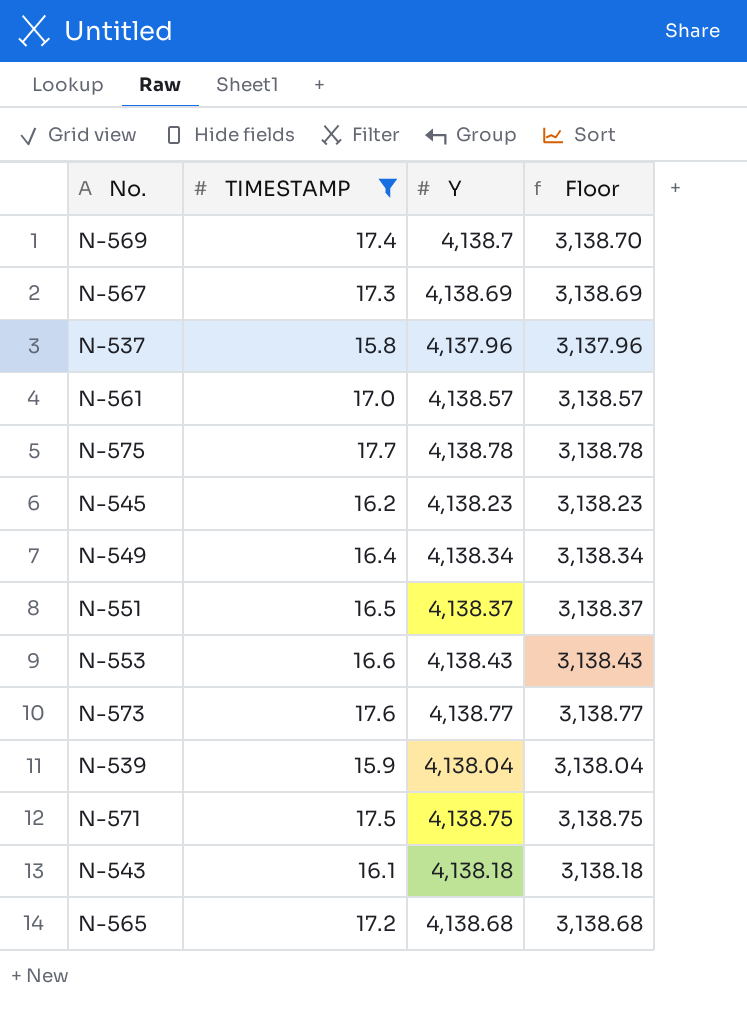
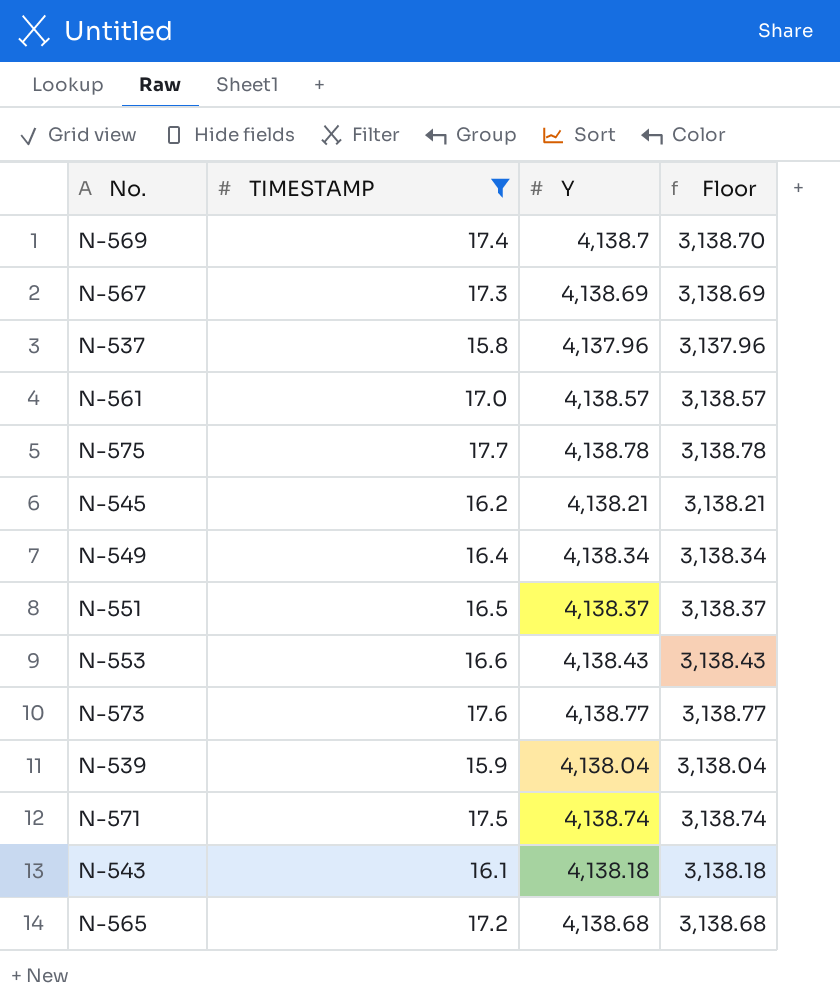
N-545 | Y: 4,138.23 -> 4,138.21
N-545 | Floor: 3,138.23 -> 3,138.21
N-571 | Y: 4,138.75 -> 4,138.74
N-571 | Floor: 3,138.75 -> 3,138.74

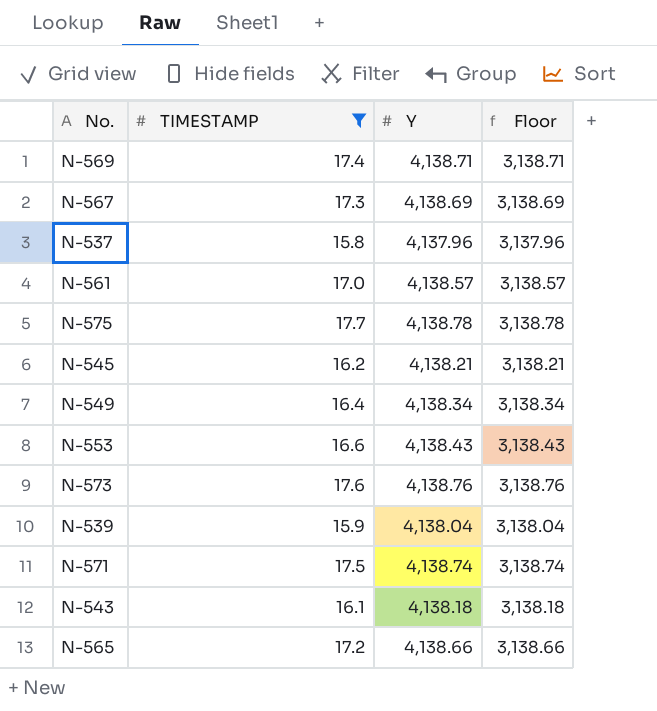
row N-551: 16.5 | 4,138.37 | 3,138.37 -> none
N-569 | Y: 4,138.7 -> 4,138.71
N-569 | Floor: 3,138.70 -> 3,138.71
N-573 | Y: 4,138.77 -> 4,138.76
N-573 | Floor: 3,138.77 -> 3,138.76
N-565 | Y: 4,138.68 -> 4,138.66
N-565 | Floor: 3,138.68 -> 3,138.66

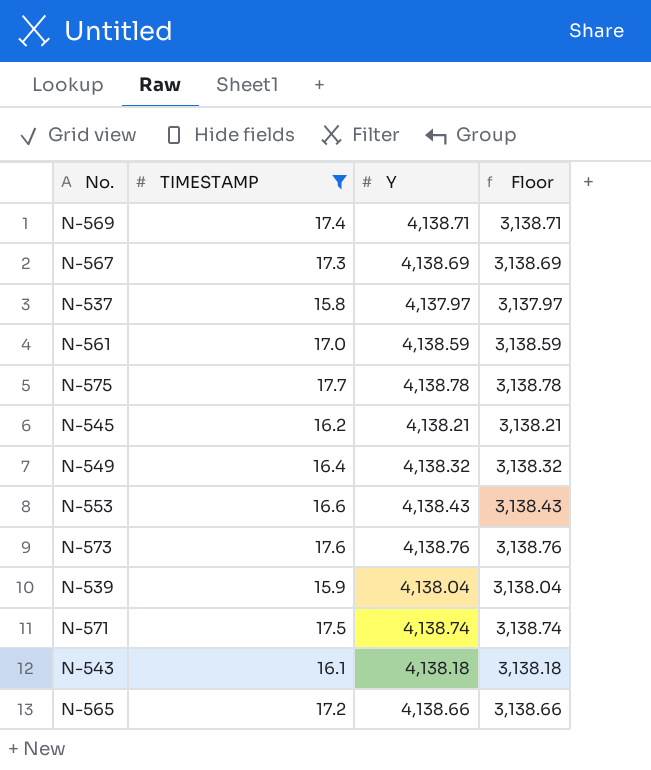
N-537 | Y: 4,137.96 -> 4,137.97
N-537 | Floor: 3,137.96 -> 3,137.97
N-561 | Y: 4,138.57 -> 4,138.59
N-561 | Floor: 3,138.57 -> 3,138.59
N-549 | Y: 4,138.34 -> 4,138.32
N-549 | Floor: 3,138.34 -> 3,138.32

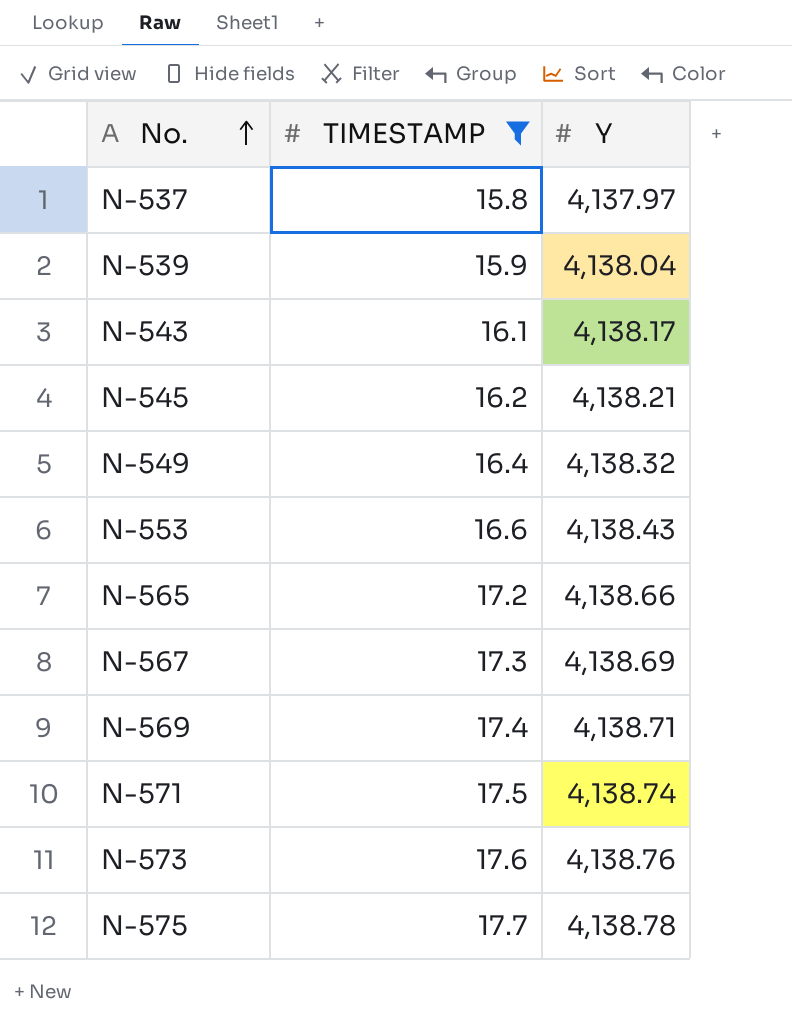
row order: none -> No. ascending
column Floor | formula: [Y] - 1000 -> none
row N-561: 17.0 | 4,138.59 | 3,138.59 -> none
N-543 | Y: 4,138.18 -> 4,138.17

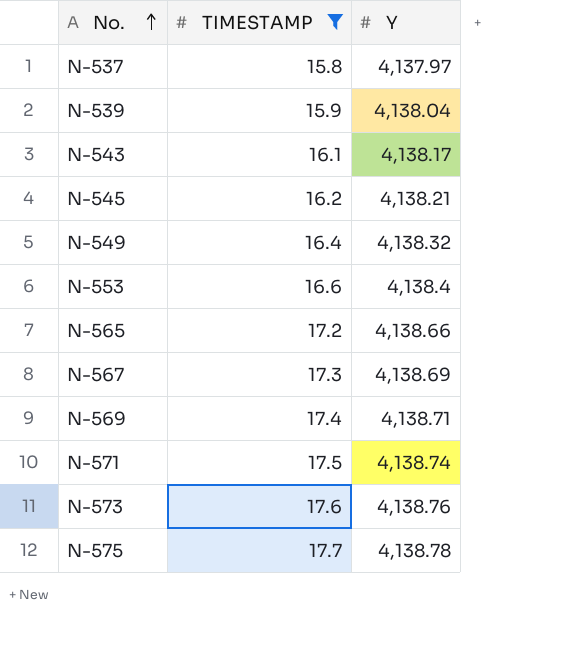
N-553 | Y: 4,138.43 -> 4,138.4

